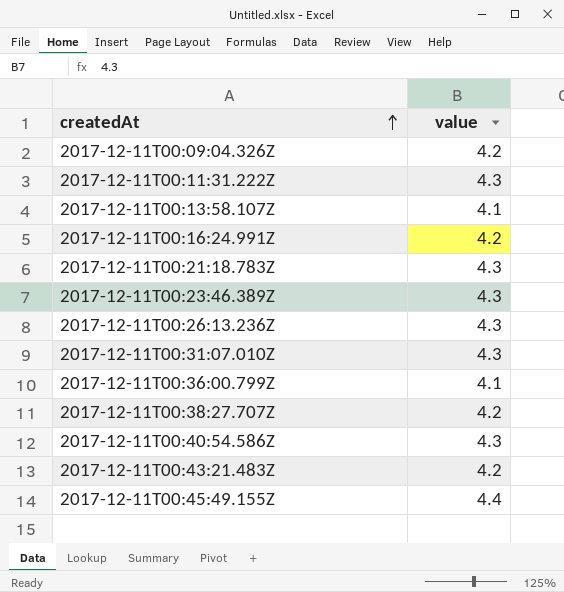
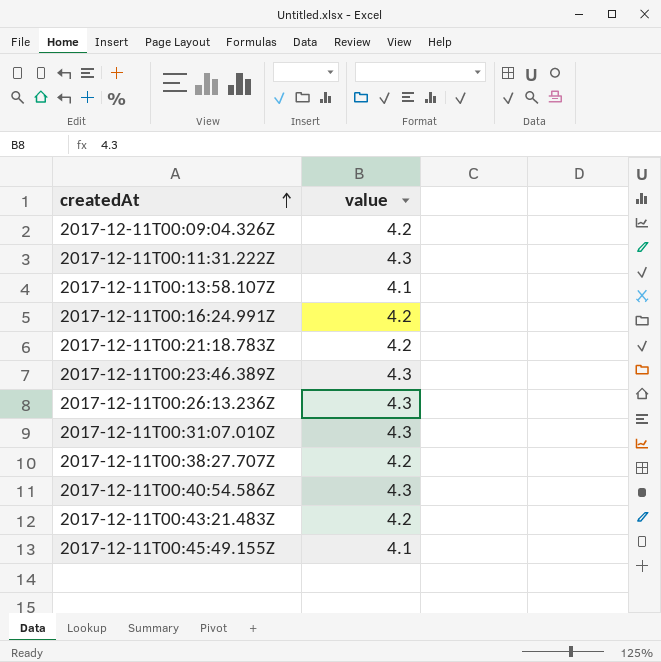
row 2017-12-11T00:36:00.799Z: 4.1 -> none
2017-12-11T00:21:18.783Z | value: 4.3 -> 4.2
2017-12-11T00:45:49.155Z | value: 4.4 -> 4.1

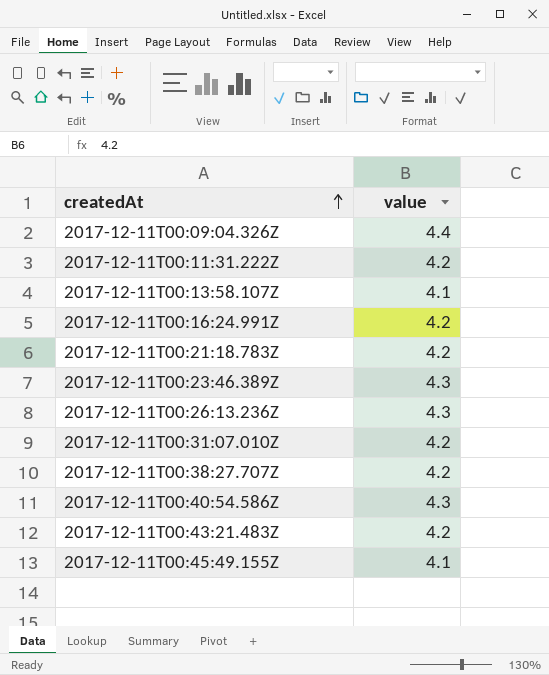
2017-12-11T00:09:04.326Z | value: 4.2 -> 4.4
2017-12-11T00:11:31.222Z | value: 4.3 -> 4.2
2017-12-11T00:31:07.010Z | value: 4.3 -> 4.2

